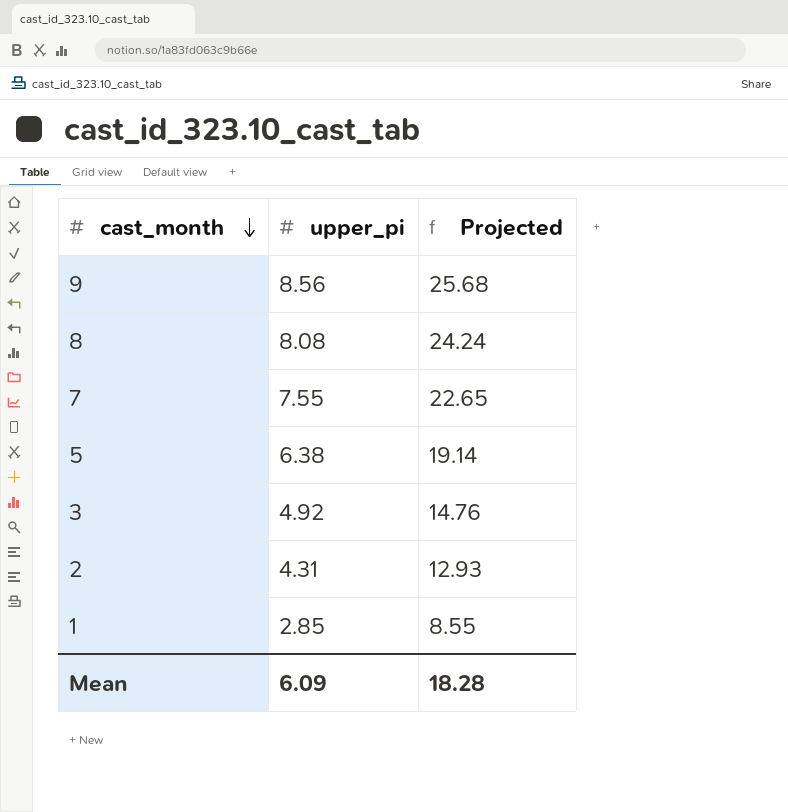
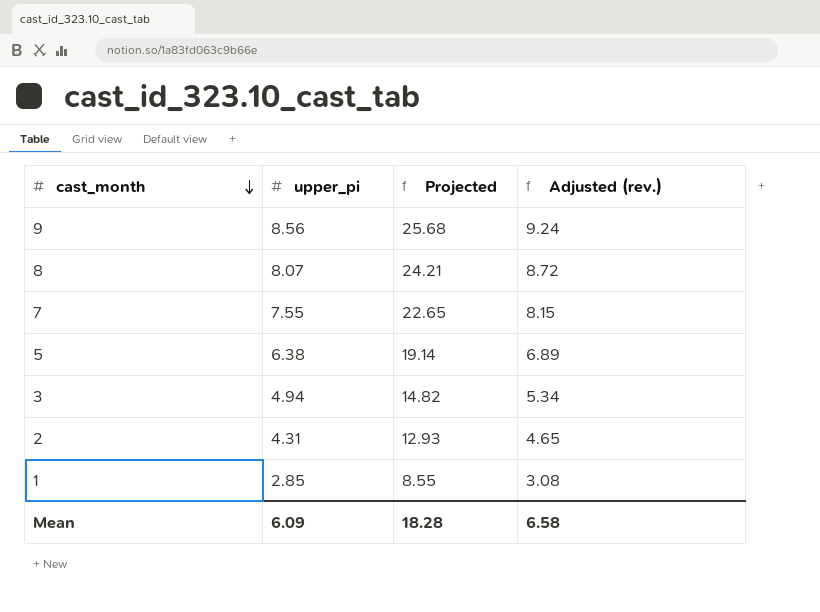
column Adjusted (rev.) | formula: none -> [upper_pi] * 1.08
8 | upper_pi: 8.08 -> 8.07
8 | Projected: 24.24 -> 24.21
3 | upper_pi: 4.92 -> 4.94
3 | Projected: 14.76 -> 14.82

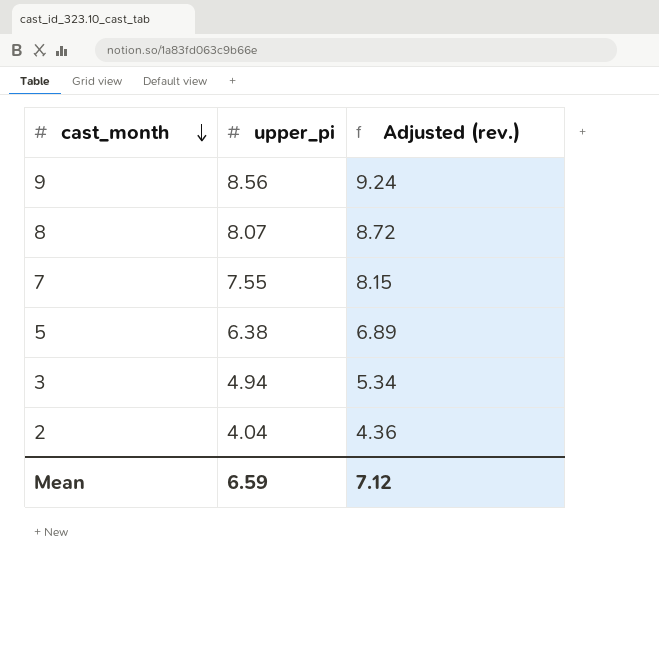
column Projected | formula: [upper_pi] * 3 -> none
row 1: 2.85 | 8.55 | 3.08 -> none
2 | upper_pi: 4.31 -> 4.04
2 | Adjusted (rev.): 4.65 -> 4.36
Mean | upper_pi: 6.09 -> 6.59
Mean | Adjusted (rev.): 6.58 -> 7.12

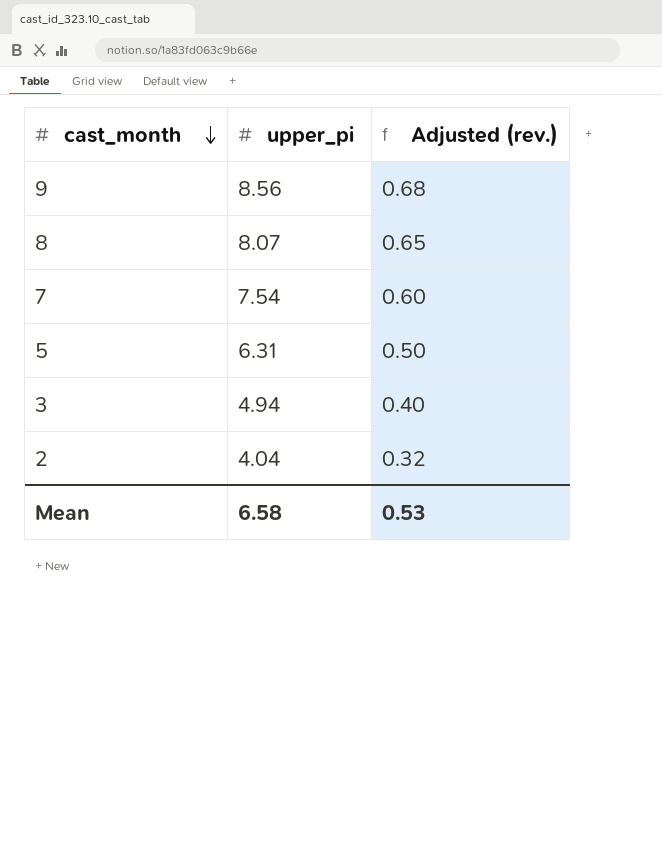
column Adjusted (rev.) | formula: [upper_pi] * 1.08 -> [upper_pi] * 0.08
7 | upper_pi: 7.55 -> 7.54
5 | upper_pi: 6.38 -> 6.31
Mean | upper_pi: 6.59 -> 6.58
Mean | Adjusted (rev.): 7.12 -> 0.53

